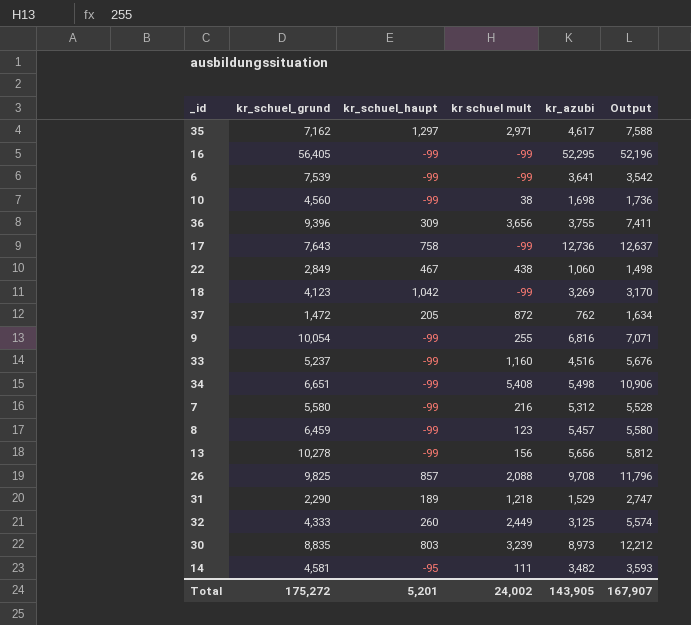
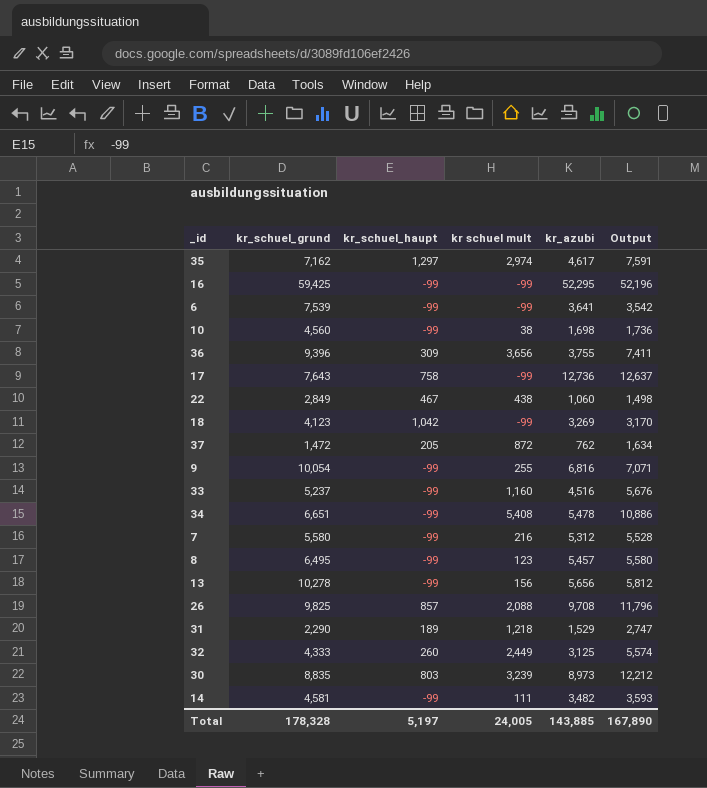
35 | kr schuel mult: 2,971 -> 2,974
35 | Output: 7,588 -> 7,591
16 | kr_schuel_grund: 56,405 -> 59,425
34 | kr_azubi: 5,498 -> 5,478
34 | Output: 10,906 -> 10,886
8 | kr_schuel_grund: 6,459 -> 6,495
14 | kr_schuel_haupt: -95 -> -99
Total | kr_schuel_grund: 175,272 -> 178,328
Total | kr_schuel_haupt: 5,201 -> 5,197
Total | kr schuel mult: 24,002 -> 24,005
Total | kr_azubi: 143,905 -> 143,885
Total | Output: 167,907 -> 167,890

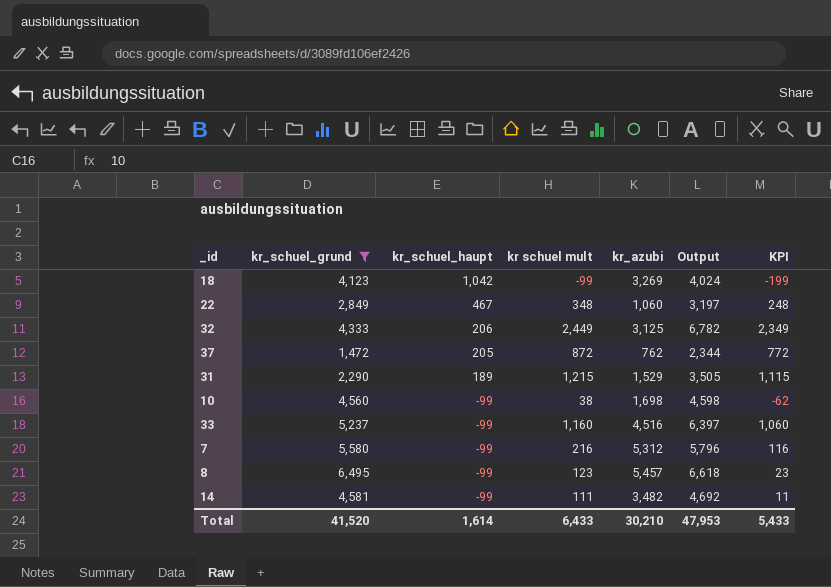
filter: none -> kr_schuel_grund <= 6,495
row order: none -> kr_schuel_haupt descending
column Output | formula: [kr schuel mult] + [kr_azubi] -> [kr_schuel_grund] + [kr schuel mult]
column KPI | formula: none -> [kr schuel mult] - 100
22 | kr schuel mult: 438 -> 348
32 | kr_schuel_haupt: 260 -> 206
31 | kr schuel mult: 1,218 -> 1,215
Total | kr_schuel_grund: 178,328 -> 41,520
Total | kr_schuel_haupt: 5,197 -> 1,614
Total | kr schuel mult: 24,005 -> 6,433
Total | kr_azubi: 143,885 -> 30,210
Total | Output: 167,890 -> 47,953

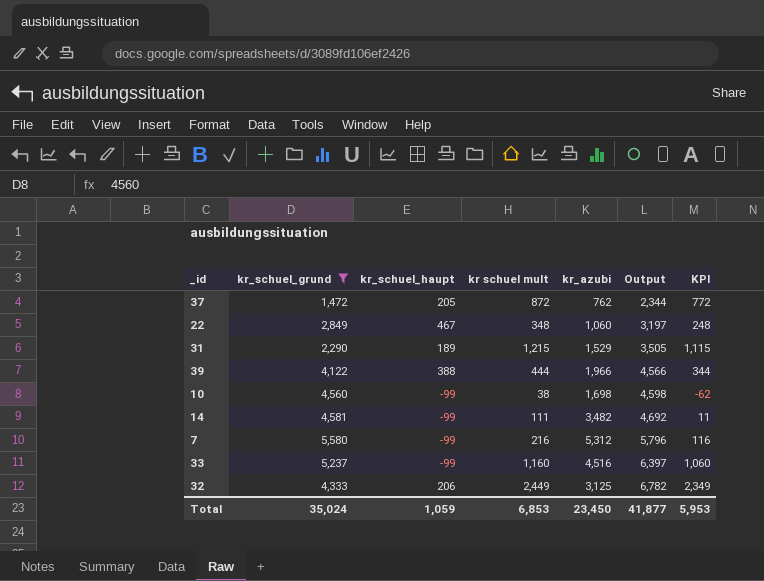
row order: kr_schuel_haupt descending -> Output ascending
row 18: 4,123 | 1,042 | -99 | 3,269 | 4,024 | -199 -> none
row 8: 6,495 | -99 | 123 | 5,457 | 6,618 | 23 -> none
row 39: none -> 4,122 | 388 | 444 | 1,966 | 4,566 | 344
Total | kr_schuel_grund: 41,520 -> 35,024
Total | kr_schuel_haupt: 1,614 -> 1,059
Total | kr schuel mult: 6,433 -> 6,853
Total | kr_azubi: 30,210 -> 23,450
Total | Output: 47,953 -> 41,877
Total | KPI: 5,433 -> 5,953

